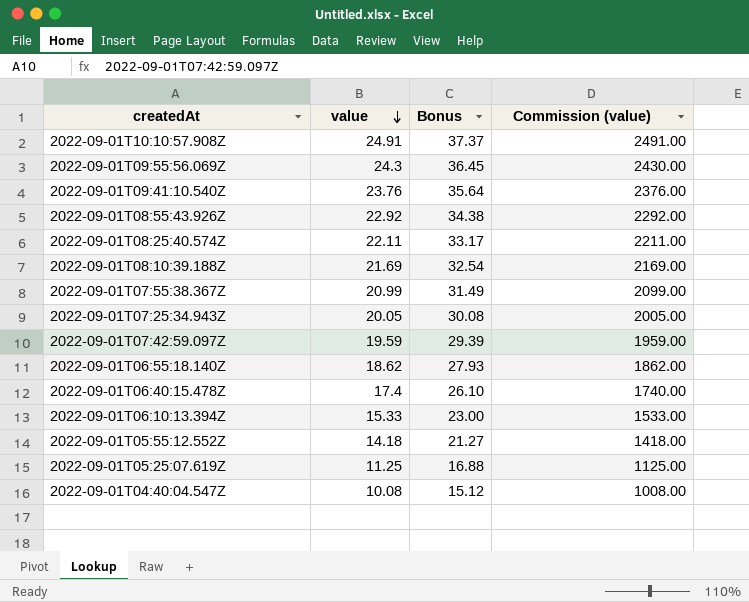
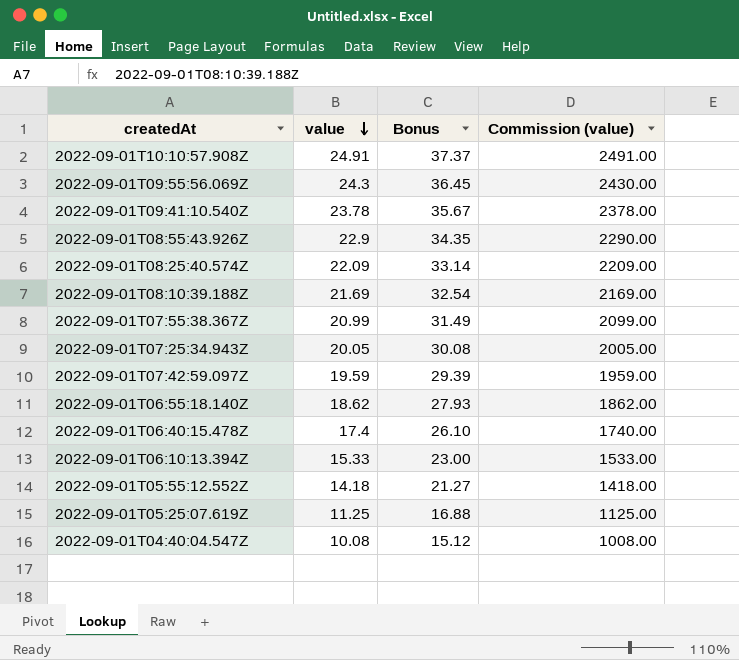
2022-09-01T09:41:10.540Z | value: 23.76 -> 23.78
2022-09-01T09:41:10.540Z | Bonus: 35.64 -> 35.67
2022-09-01T09:41:10.540Z | Commission (value): 2376.00 -> 2378.00
2022-09-01T08:55:43.926Z | value: 22.92 -> 22.9
2022-09-01T08:55:43.926Z | Bonus: 34.38 -> 34.35
2022-09-01T08:55:43.926Z | Commission (value): 2292.00 -> 2290.00
2022-09-01T08:25:40.574Z | value: 22.11 -> 22.09
2022-09-01T08:25:40.574Z | Bonus: 33.17 -> 33.14
2022-09-01T08:25:40.574Z | Commission (value): 2211.00 -> 2209.00

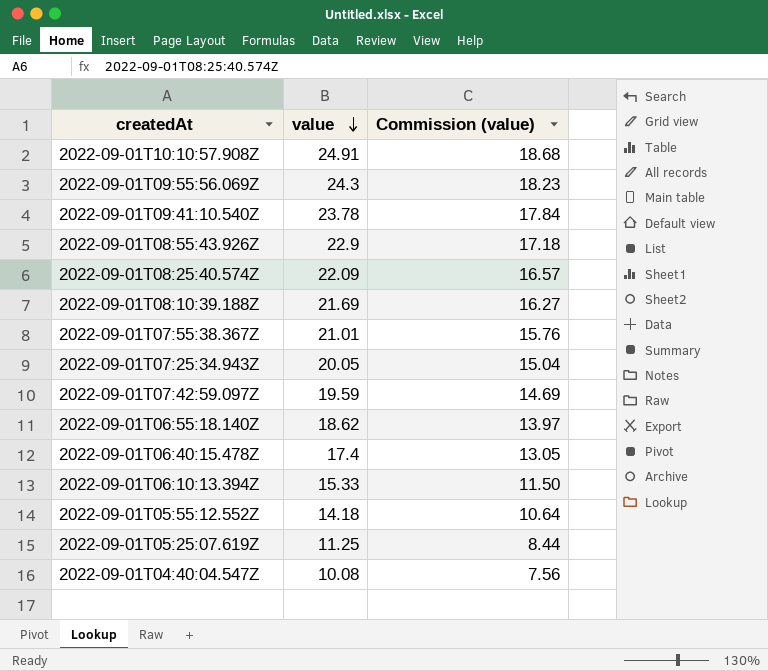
column Bonus | formula: [value] * 1.5 -> none
column Commission (value) | formula: [value] * 100 -> [value] * 0.75
2022-09-01T07:55:38.367Z | value: 20.99 -> 21.01

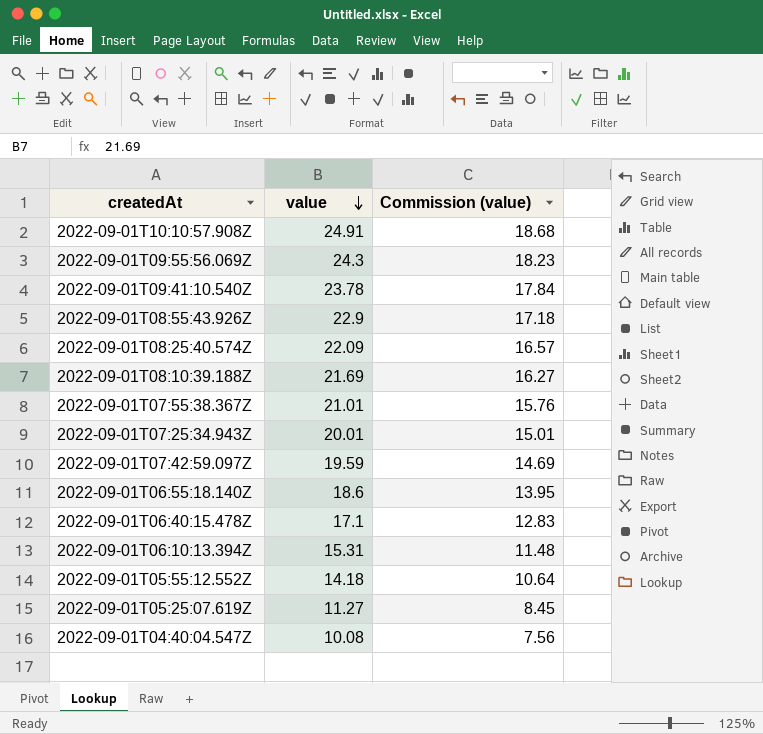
2022-09-01T07:25:34.943Z | value: 20.05 -> 20.01
2022-09-01T07:25:34.943Z | Commission (value): 15.04 -> 15.01
2022-09-01T06:55:18.140Z | value: 18.62 -> 18.6
2022-09-01T06:55:18.140Z | Commission (value): 13.97 -> 13.95
2022-09-01T06:40:15.478Z | value: 17.4 -> 17.1
2022-09-01T06:40:15.478Z | Commission (value): 13.05 -> 12.83
2022-09-01T06:10:13.394Z | value: 15.33 -> 15.31
2022-09-01T06:10:13.394Z | Commission (value): 11.50 -> 11.48
2022-09-01T05:25:07.619Z | value: 11.25 -> 11.27
2022-09-01T05:25:07.619Z | Commission (value): 8.44 -> 8.45

